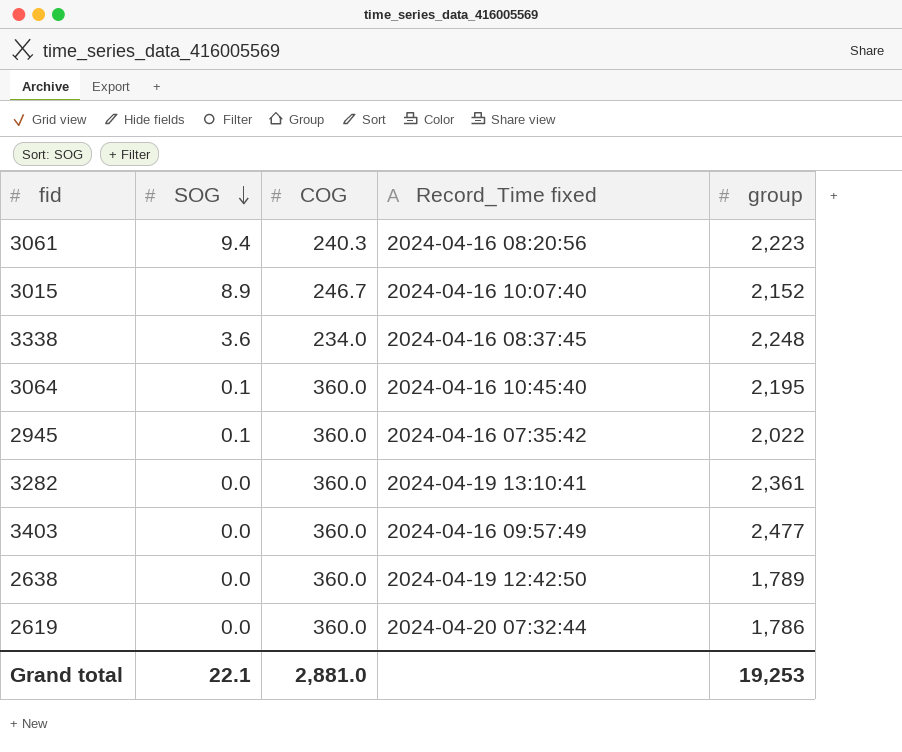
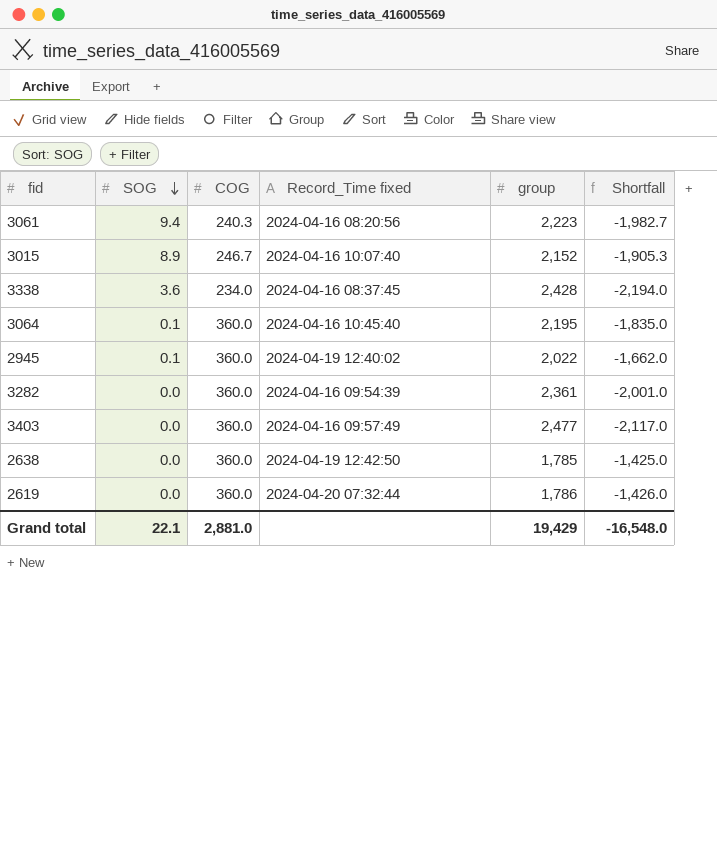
column Shortfall | formula: none -> [COG] - [group]
3338 | group: 2,248 -> 2,428
2945 | Record_Time fixed: 2024-04-16 07:35:42 -> 2024-04-19 12:40:02
3282 | Record_Time fixed: 2024-04-19 13:10:41 -> 2024-04-16 09:54:39
2638 | group: 1,789 -> 1,785
Grand total | group: 19,253 -> 19,429

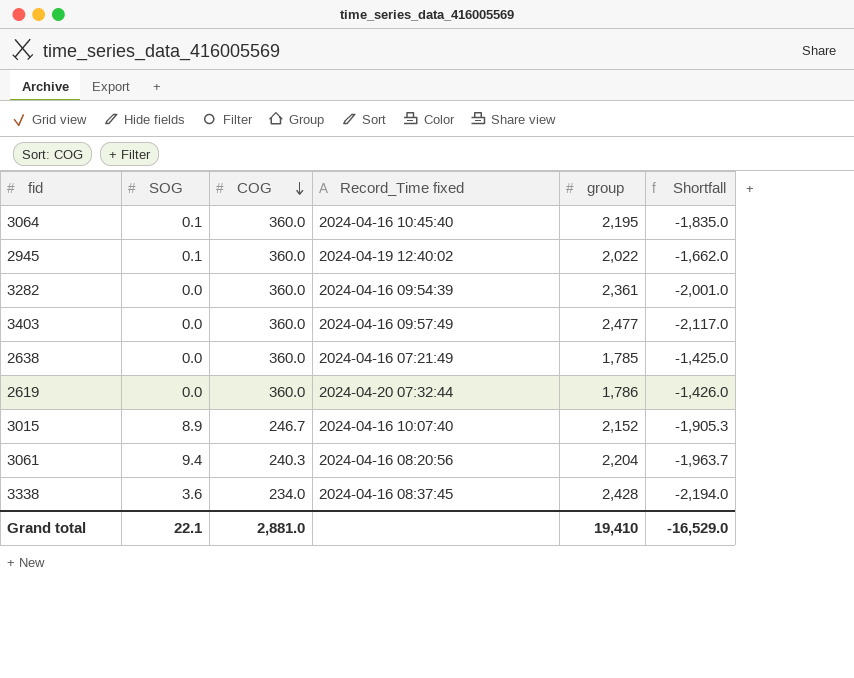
row order: SOG descending -> COG descending
2638 | Record_Time fixed: 2024-04-19 12:42:50 -> 2024-04-16 07:21:49
3061 | group: 2,223 -> 2,204
3061 | Shortfall: -1,982.7 -> -1,963.7
Grand total | group: 19,429 -> 19,410
Grand total | Shortfall: -16,548.0 -> -16,529.0

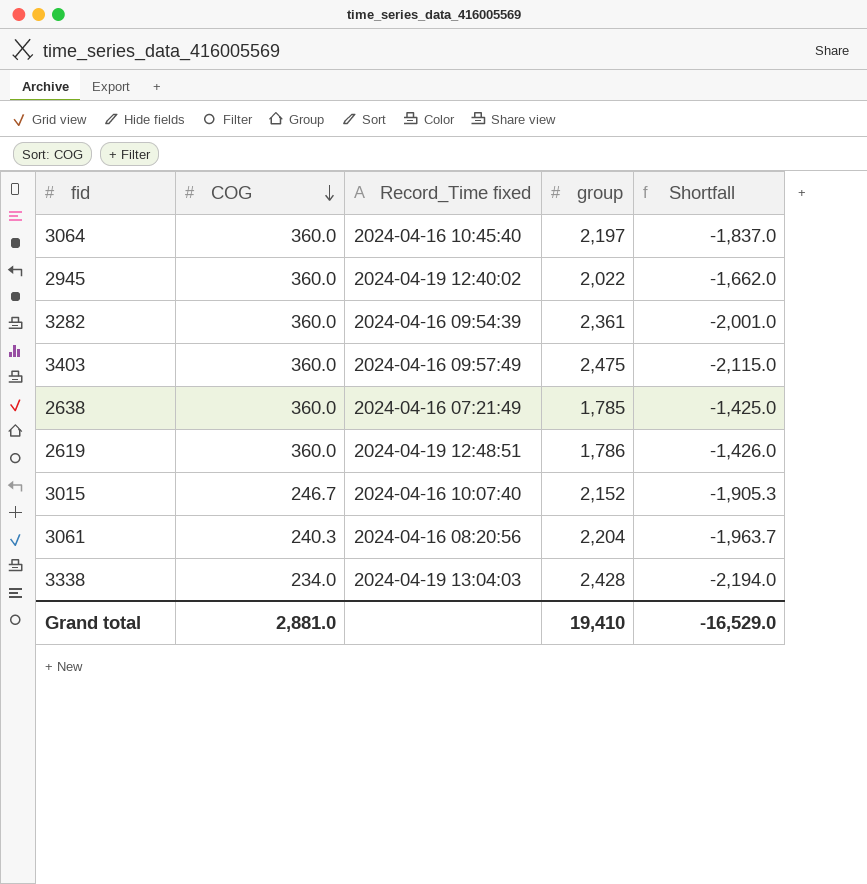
column SOG | position: 2 -> none
3064 | group: 2,195 -> 2,197
3064 | Shortfall: -1,835.0 -> -1,837.0
3403 | group: 2,477 -> 2,475
3403 | Shortfall: -2,117.0 -> -2,115.0
2619 | Record_Time fixed: 2024-04-20 07:32:44 -> 2024-04-19 12:48:51
3338 | Record_Time fixed: 2024-04-16 08:37:45 -> 2024-04-19 13:04:03

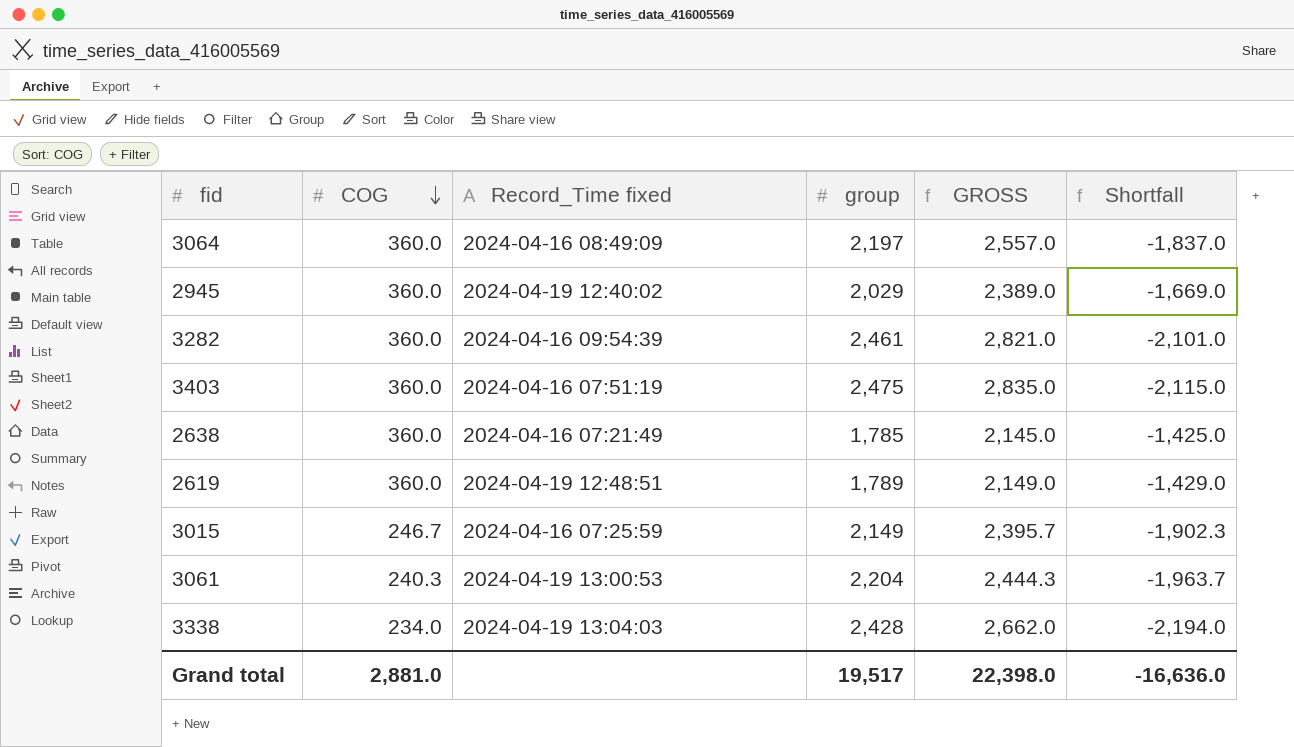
column GROSS | formula: none -> [COG] + [group]
3064 | Record_Time fixed: 2024-04-16 10:45:40 -> 2024-04-16 08:49:09
2945 | group: 2,022 -> 2,029
2945 | Shortfall: -1,662.0 -> -1,669.0
3282 | group: 2,361 -> 2,461
3282 | Shortfall: -2,001.0 -> -2,101.0
3403 | Record_Time fixed: 2024-04-16 09:57:49 -> 2024-04-16 07:51:19
2619 | group: 1,786 -> 1,789
2619 | Shortfall: -1,426.0 -> -1,429.0
3015 | Record_Time fixed: 2024-04-16 10:07:40 -> 2024-04-16 07:25:59
3015 | group: 2,152 -> 2,149
3015 | Shortfall: -1,905.3 -> -1,902.3
3061 | Record_Time fixed: 2024-04-16 08:20:56 -> 2024-04-19 13:00:53
Grand total | group: 19,410 -> 19,517
Grand total | Shortfall: -16,529.0 -> -16,636.0

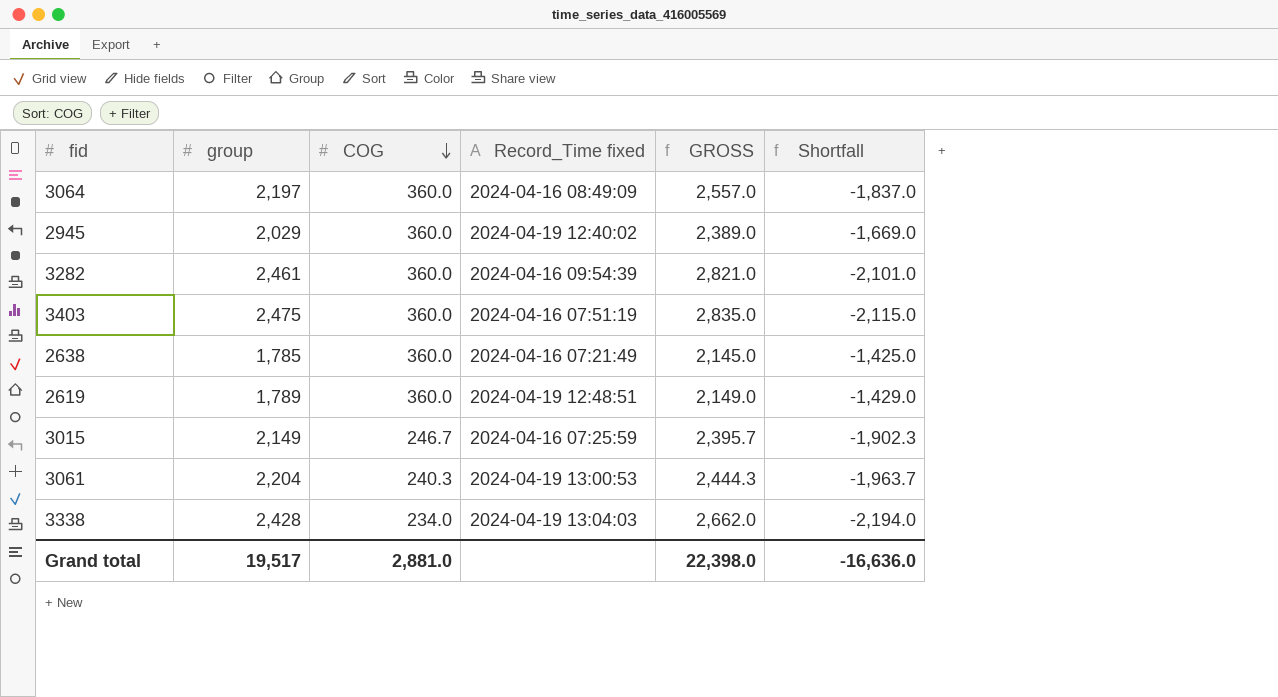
column group | position: 4 -> 2

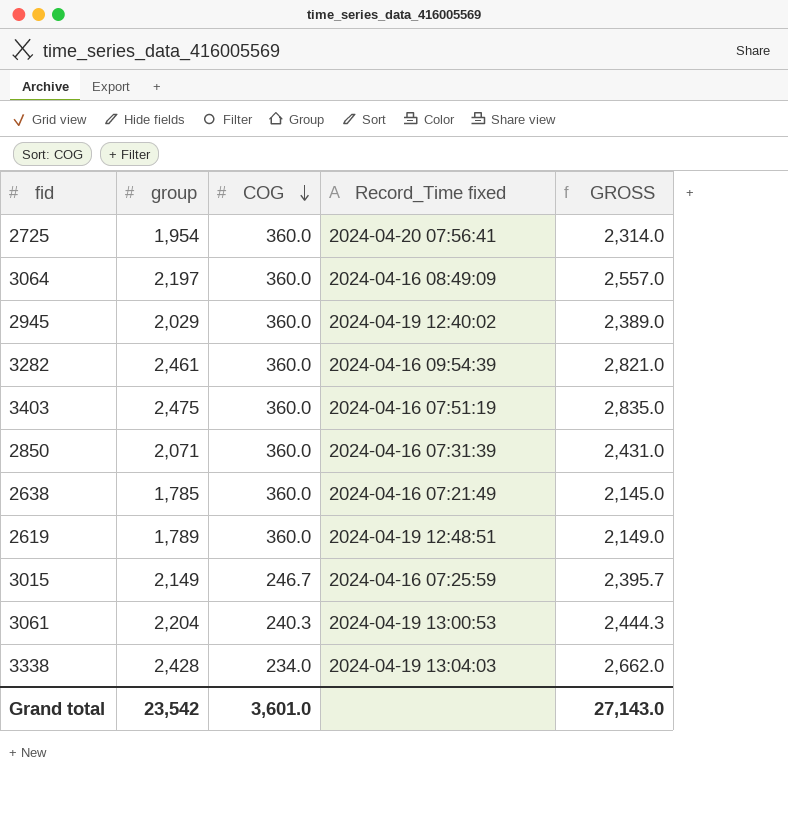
column Shortfall | formula: [COG] - [group] -> none
row 2725: none -> 1,954 | 360.0 | 2024-04-20 07:56:41 | 2,314.0
row 2850: none -> 2,071 | 360.0 | 2024-04-16 07:31:39 | 2,431.0
Grand total | group: 19,517 -> 23,542
Grand total | COG: 2,881.0 -> 3,601.0
Grand total | GROSS: 22,398.0 -> 27,143.0

